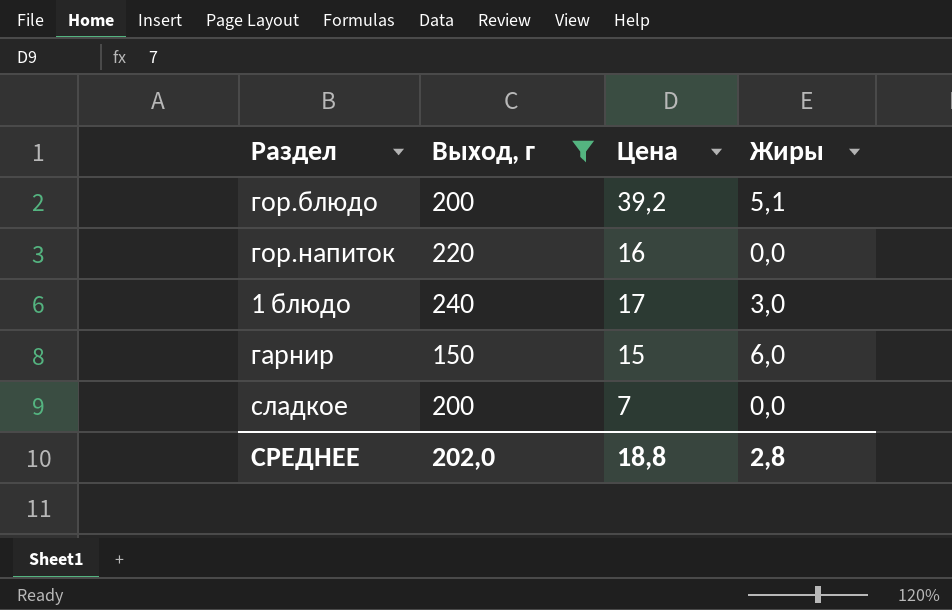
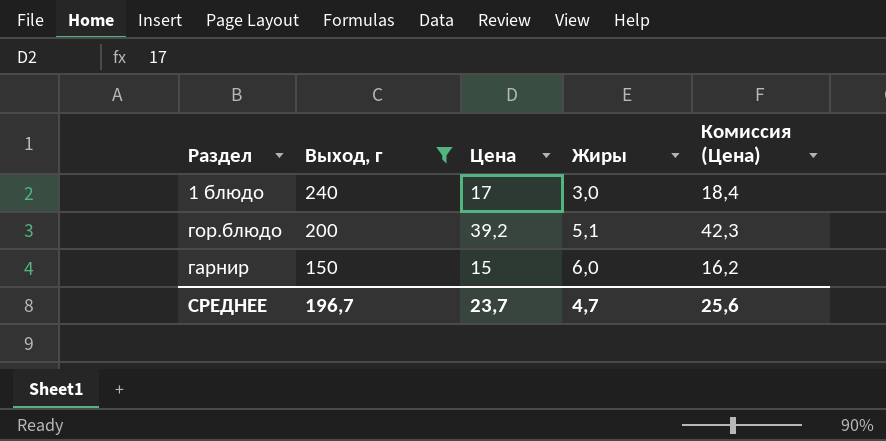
row order: none -> Выход, г descending
column Комиссия (Цена) | formula: none -> [Цена] * 1,08
row гор.напиток: 220 | 16 | 0,0 -> none
row сладкое: 200 | 7 | 0,0 -> none
СРЕДНЕЕ | Выход, г: 202,0 -> 196,7
СРЕДНЕЕ | Цена: 18,8 -> 23,7
СРЕДНЕЕ | Жиры: 2,8 -> 4,7

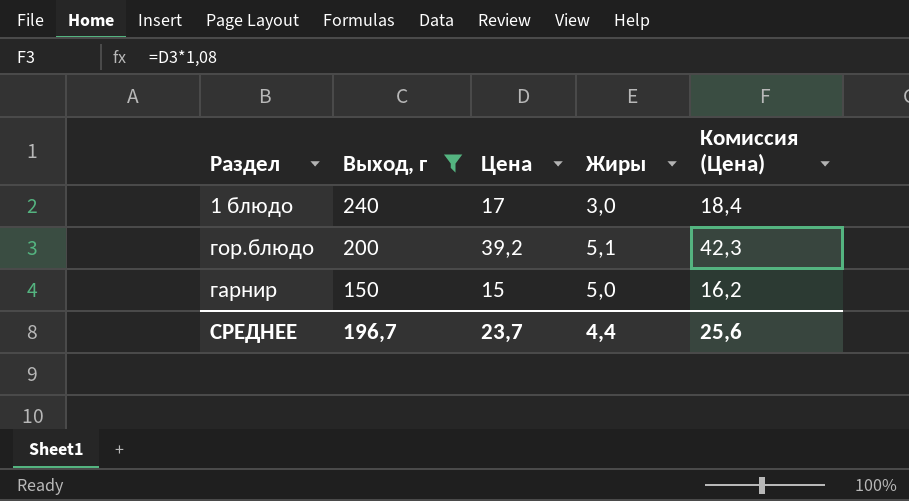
гарнир | Жиры: 6,0 -> 5,0
СРЕДНЕЕ | Жиры: 4,7 -> 4,4

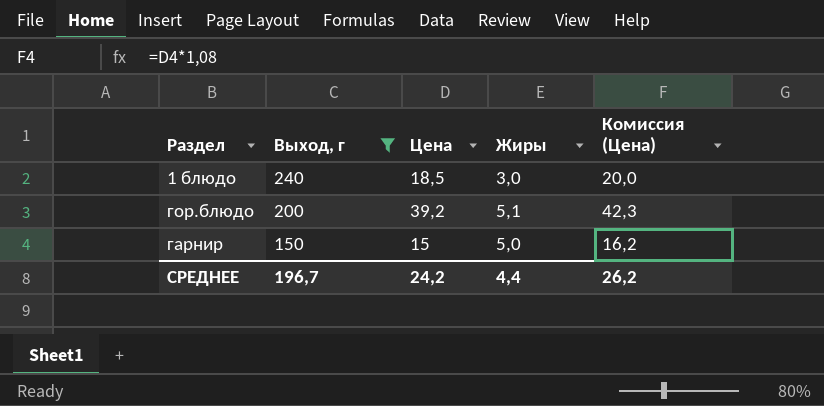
1 блюдо | Цена: 17 -> 18,5
1 блюдо | Комиссия (Цена): 18,4 -> 20,0
СРЕДНЕЕ | Цена: 23,7 -> 24,2
СРЕДНЕЕ | Комиссия (Цена): 25,6 -> 26,2

